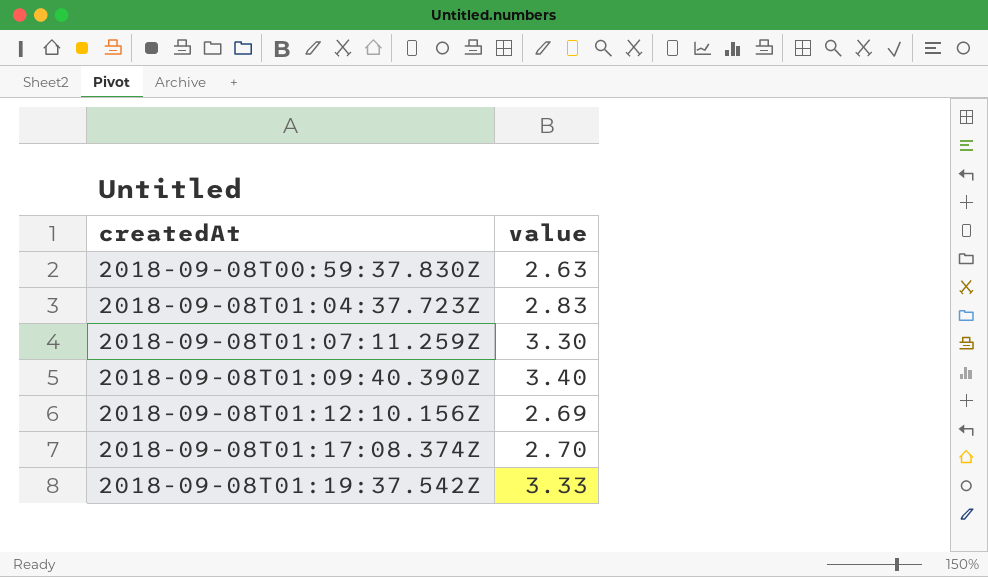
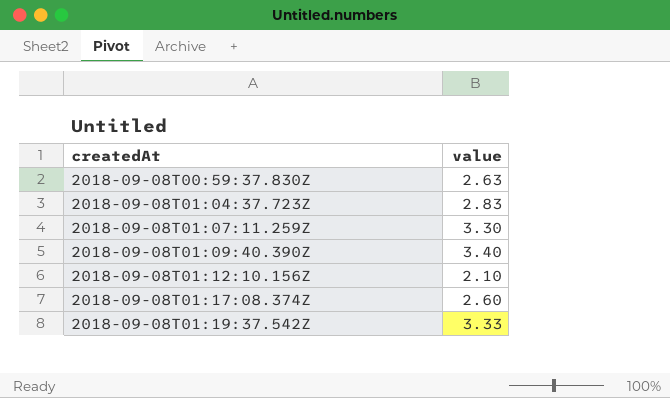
2018-09-08T01:12:10.156Z | value: 2.69 -> 2.10
2018-09-08T01:17:08.374Z | value: 2.70 -> 2.60

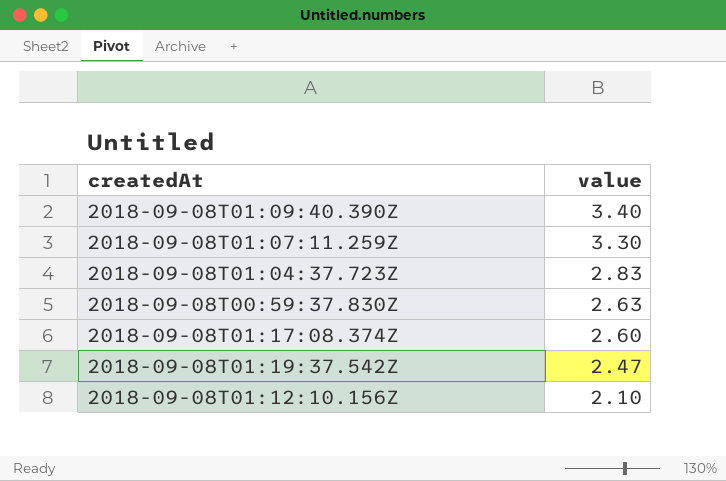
row order: createdAt ascending -> value descending
2018-09-08T01:19:37.542Z | value: 3.33 -> 2.47

